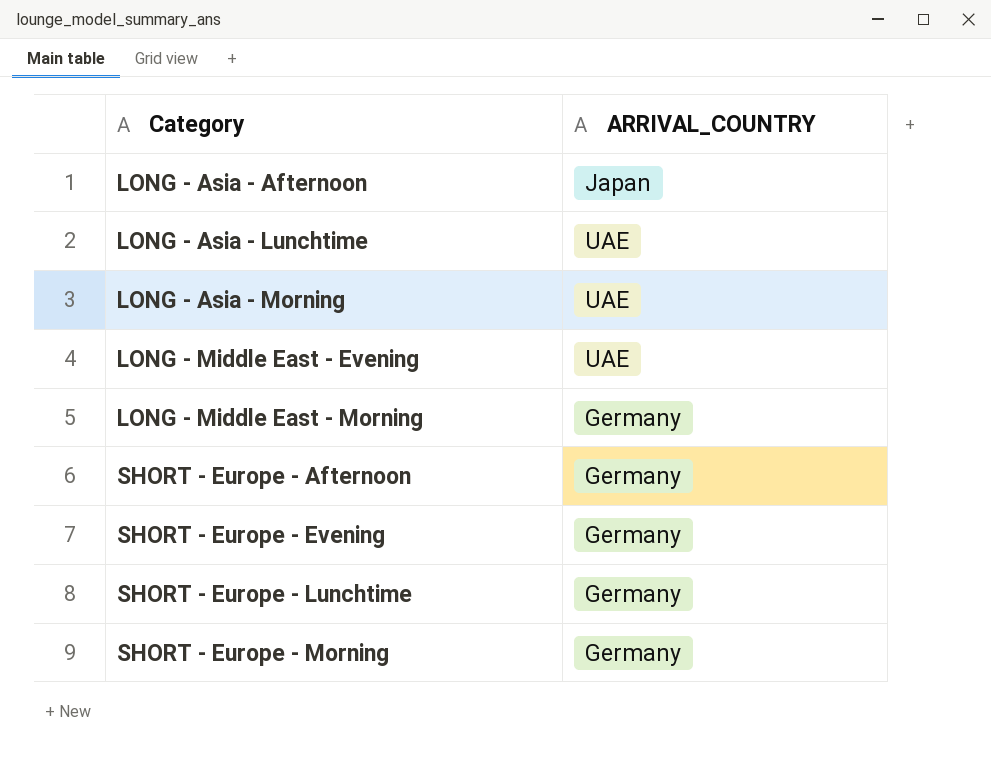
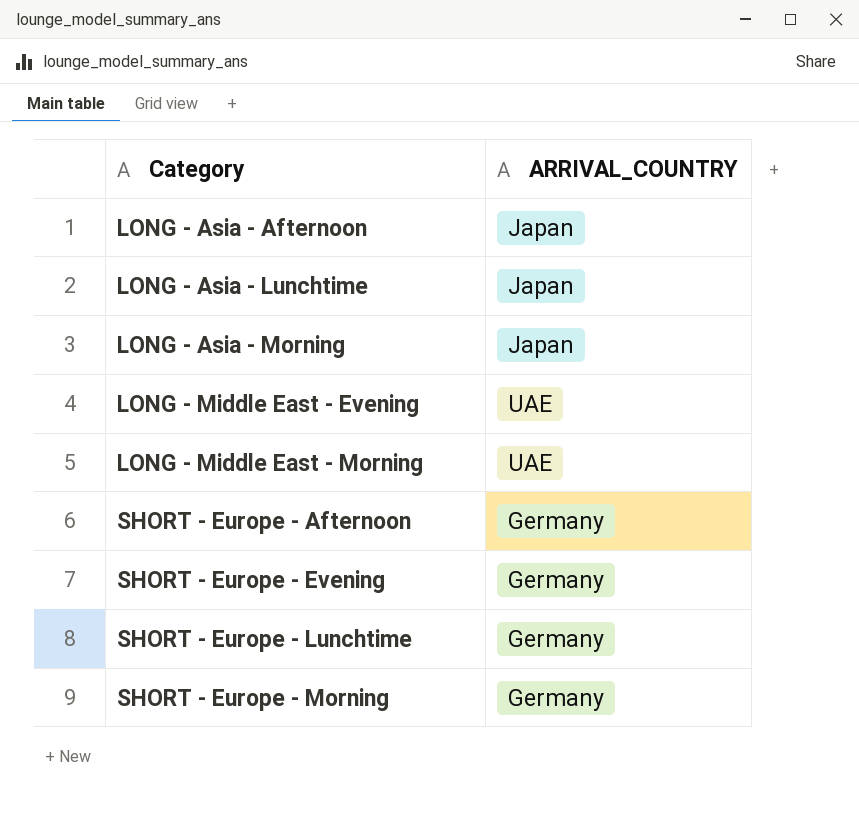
LONG - Asia - Lunchtime | ARRIVAL_COUNTRY: UAE -> Japan
LONG - Asia - Morning | ARRIVAL_COUNTRY: UAE -> Japan
LONG - Middle East - Morning | ARRIVAL_COUNTRY: Germany -> UAE

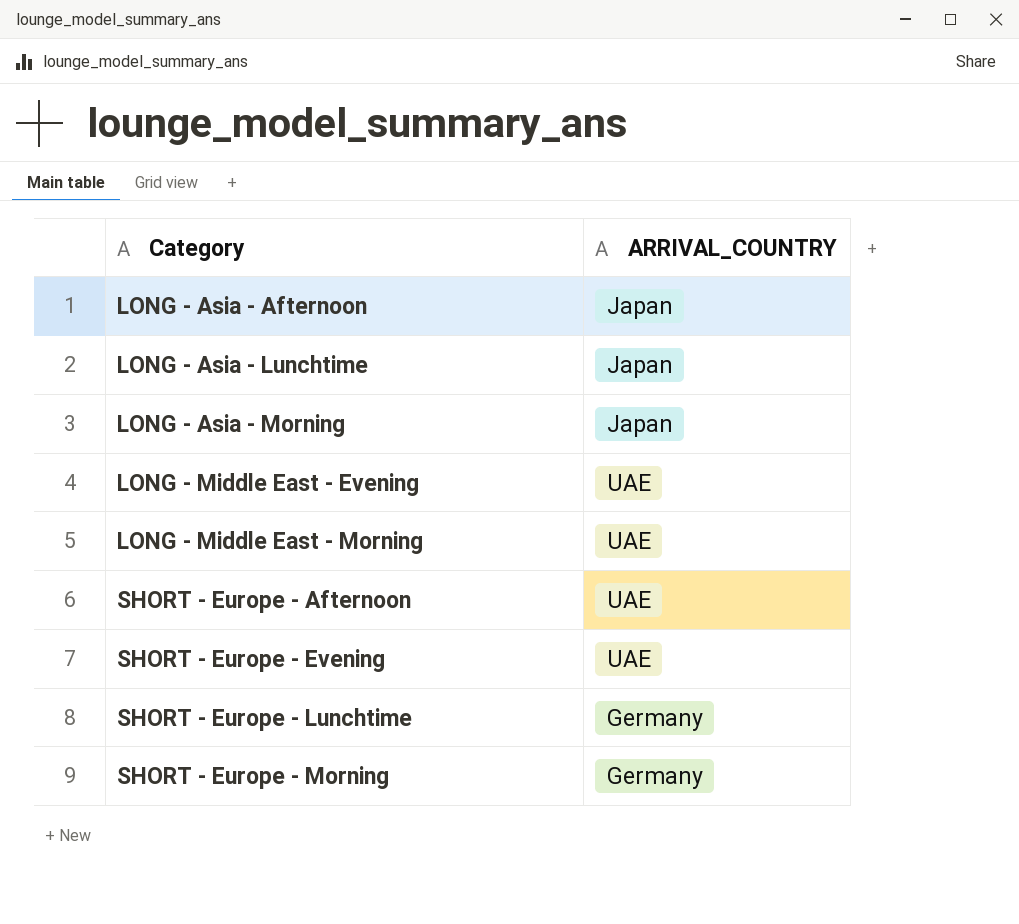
SHORT - Europe - Afternoon | ARRIVAL_COUNTRY: Germany -> UAE
SHORT - Europe - Evening | ARRIVAL_COUNTRY: Germany -> UAE

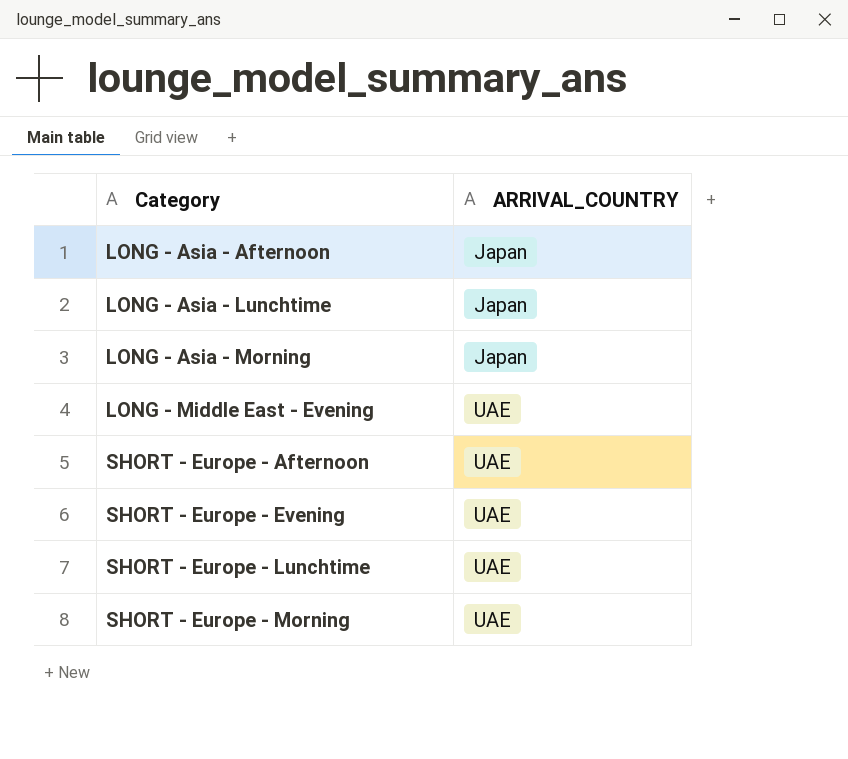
row LONG - Middle East - Morning: UAE -> none
SHORT - Europe - Lunchtime | ARRIVAL_COUNTRY: Germany -> UAE
SHORT - Europe - Morning | ARRIVAL_COUNTRY: Germany -> UAE

